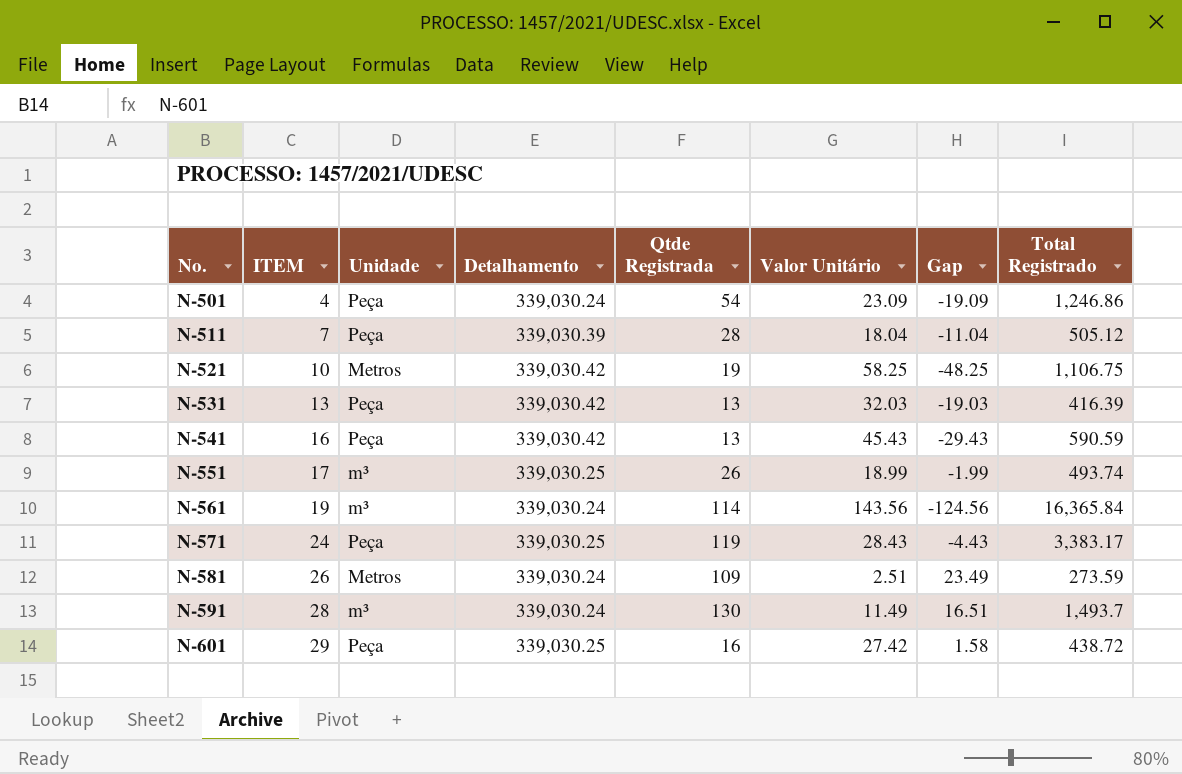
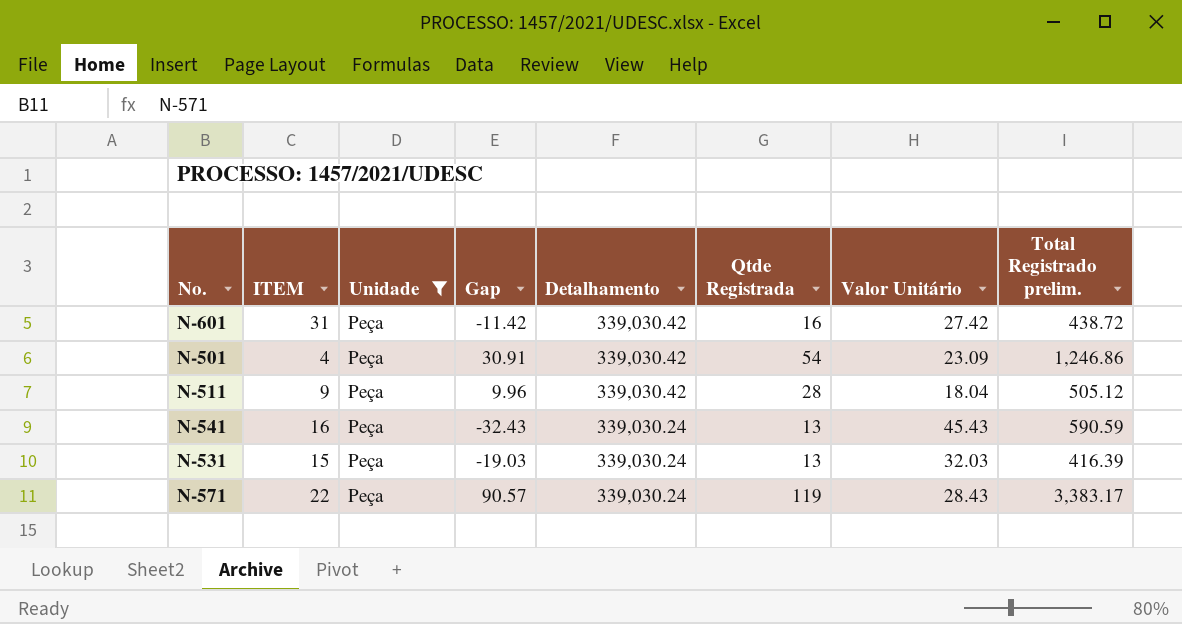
filter: none -> Unidade = Peça
row order: No. ascending -> Detalhamento descending
column Gap | formula: [ITEM] - [Valor Unitário] -> [Qtde Registrada] - [Valor Unitário]
column Gap | position: 7 -> 4
column name: Total Registrado -> Total Registrado prelim.
N-601 | ITEM: 29 -> 31
N-601 | Detalhamento: 339,030.25 -> 339,030.42
N-501 | Detalhamento: 339,030.24 -> 339,030.42
N-511 | ITEM: 7 -> 9
N-511 | Detalhamento: 339,030.39 -> 339,030.42
N-541 | Detalhamento: 339,030.42 -> 339,030.24
N-531 | ITEM: 13 -> 15
N-531 | Detalhamento: 339,030.42 -> 339,030.24
N-571 | ITEM: 24 -> 22
N-571 | Detalhamento: 339,030.25 -> 339,030.24

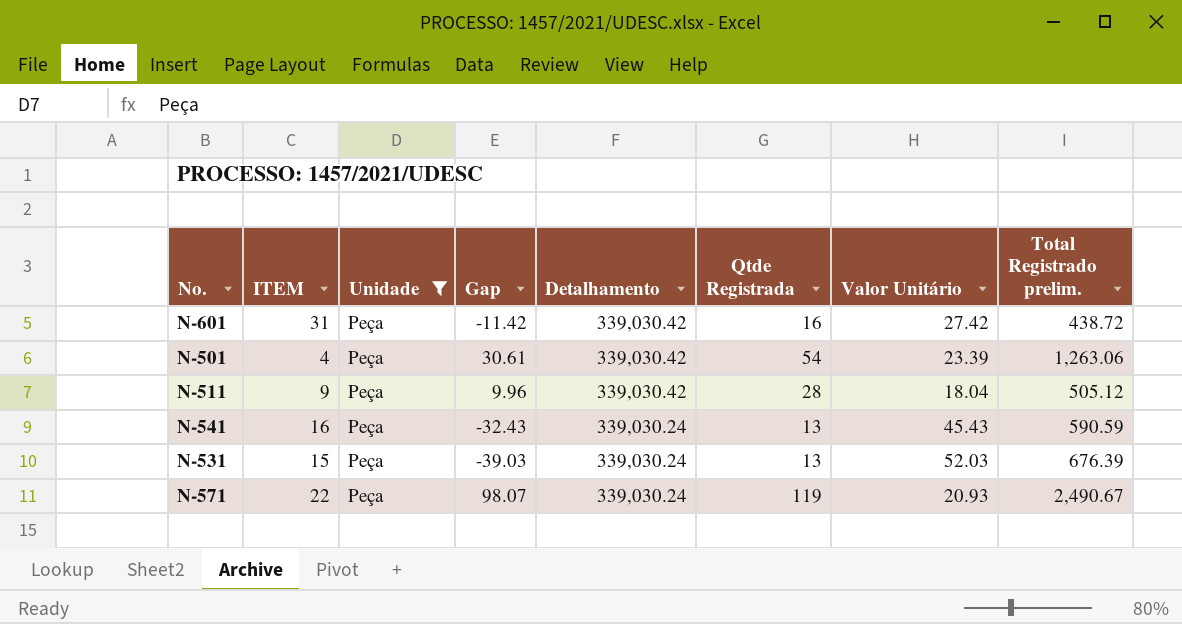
N-501 | Gap: 30.91 -> 30.61
N-501 | Valor Unitário: 23.09 -> 23.39
N-501 | Total Registrado prelim.: 1,246.86 -> 1,263.06
N-531 | Gap: -19.03 -> -39.03
N-531 | Valor Unitário: 32.03 -> 52.03
N-531 | Total Registrado prelim.: 416.39 -> 676.39
N-571 | Gap: 90.57 -> 98.07
N-571 | Valor Unitário: 28.43 -> 20.93
N-571 | Total Registrado prelim.: 3,383.17 -> 2,490.67

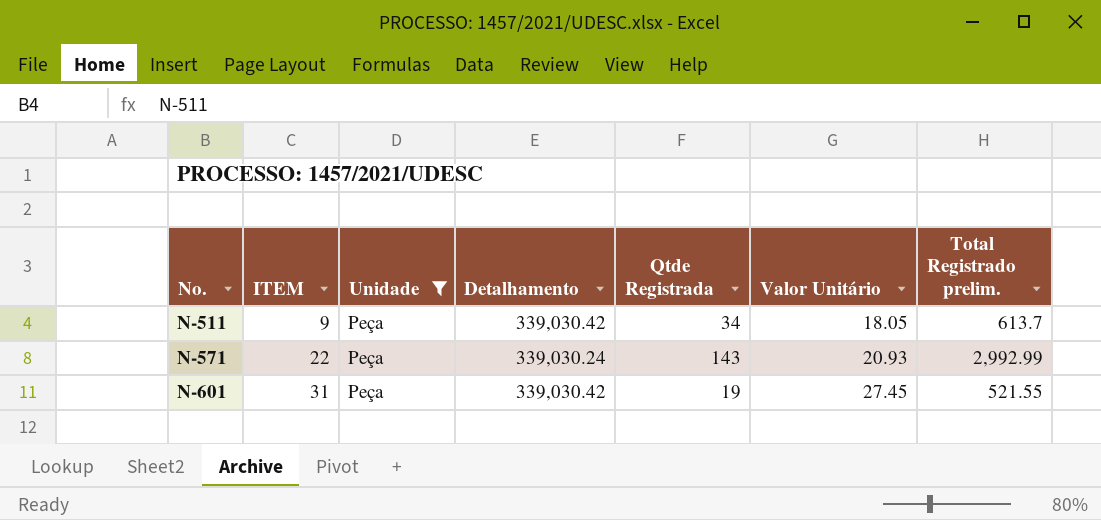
row order: Detalhamento descending -> No. ascending
column Gap | formula: [Qtde Registrada] - [Valor Unitário] -> none
row N-501: 4 | Peça | 30.61 | 339,030.42 | 54 | 23.39 | 1,263.06 -> none
row N-541: 16 | Peça | -32.43 | 339,030.24 | 13 | 45.43 | 590.59 -> none
row N-531: 15 | Peça | -39.03 | 339,030.24 | 13 | 52.03 | 676.39 -> none
N-511 | Qtde Registrada: 28 -> 34
N-511 | Valor Unitário: 18.04 -> 18.05
N-511 | Total Registrado prelim.: 505.12 -> 613.7
N-571 | Qtde Registrada: 119 -> 143
N-571 | Total Registrado prelim.: 2,490.67 -> 2,992.99
N-601 | Qtde Registrada: 16 -> 19
N-601 | Valor Unitário: 27.42 -> 27.45
N-601 | Total Registrado prelim.: 438.72 -> 521.55

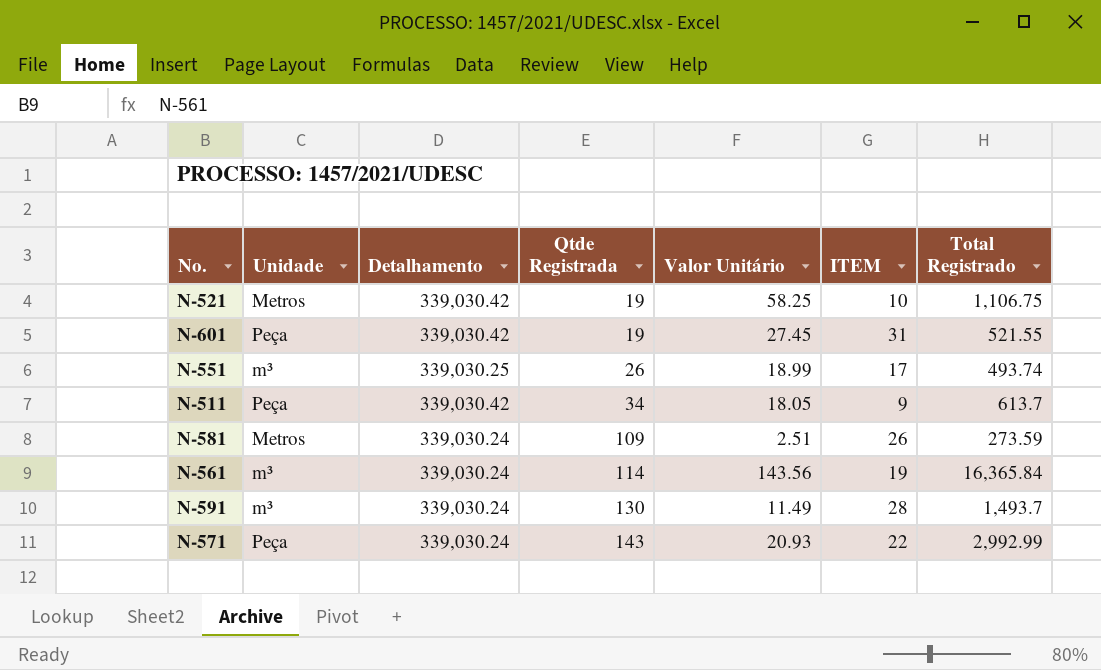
filter: Unidade = Peça -> none
row order: No. ascending -> Qtde Registrada ascending
column ITEM | position: 2 -> 6
column name: Total Registrado prelim. -> Total Registrado

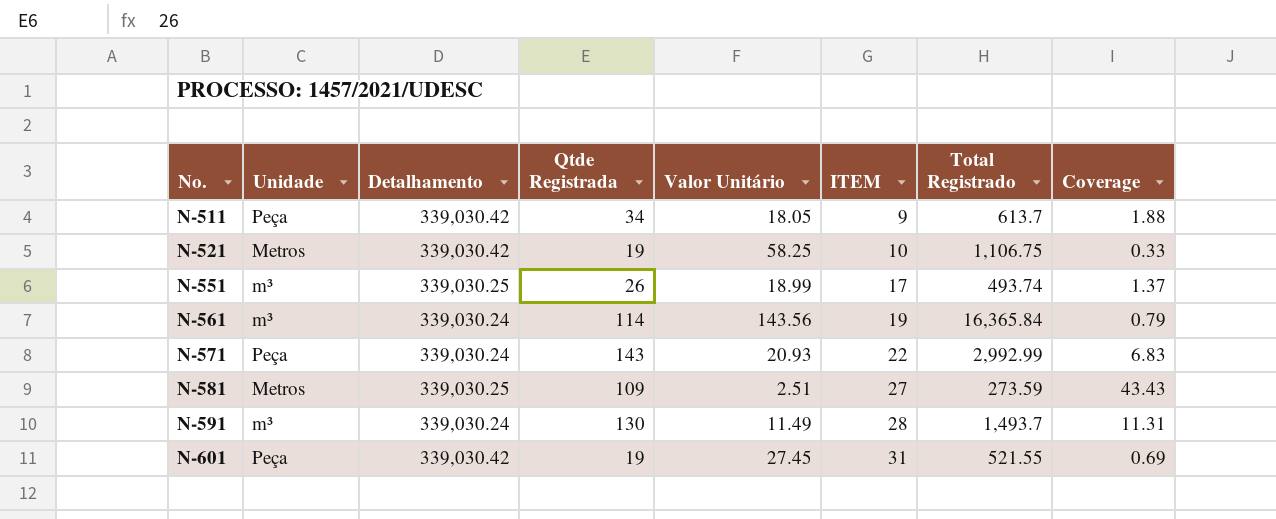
row order: Qtde Registrada ascending -> No. ascending
column Coverage | formula: none -> [Qtde Registrada] / [Valor Unitário]
N-581 | Detalhamento: 339,030.24 -> 339,030.25
N-581 | ITEM: 26 -> 27

